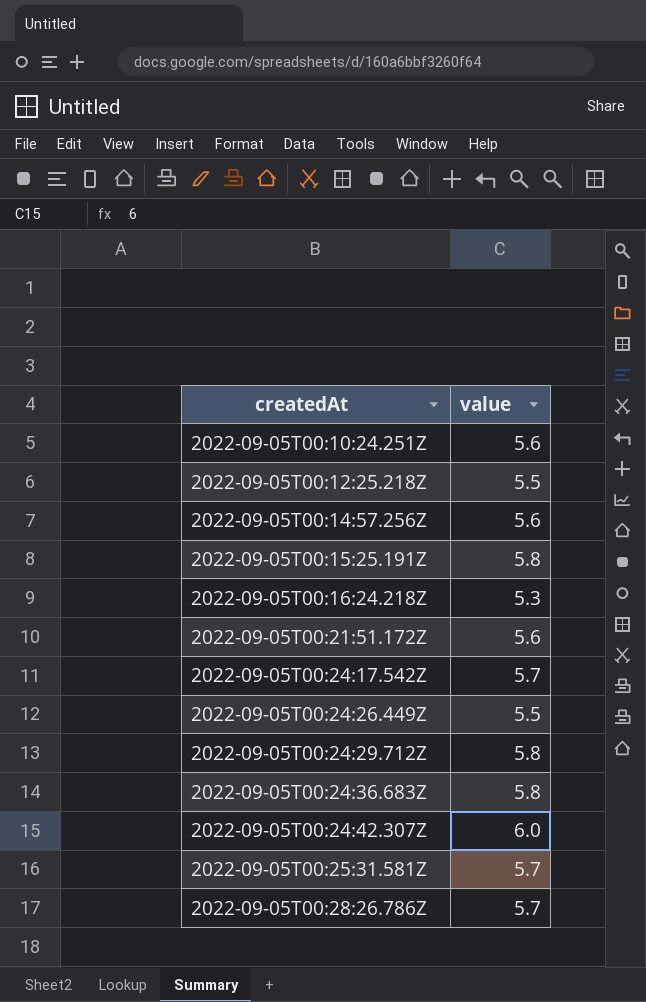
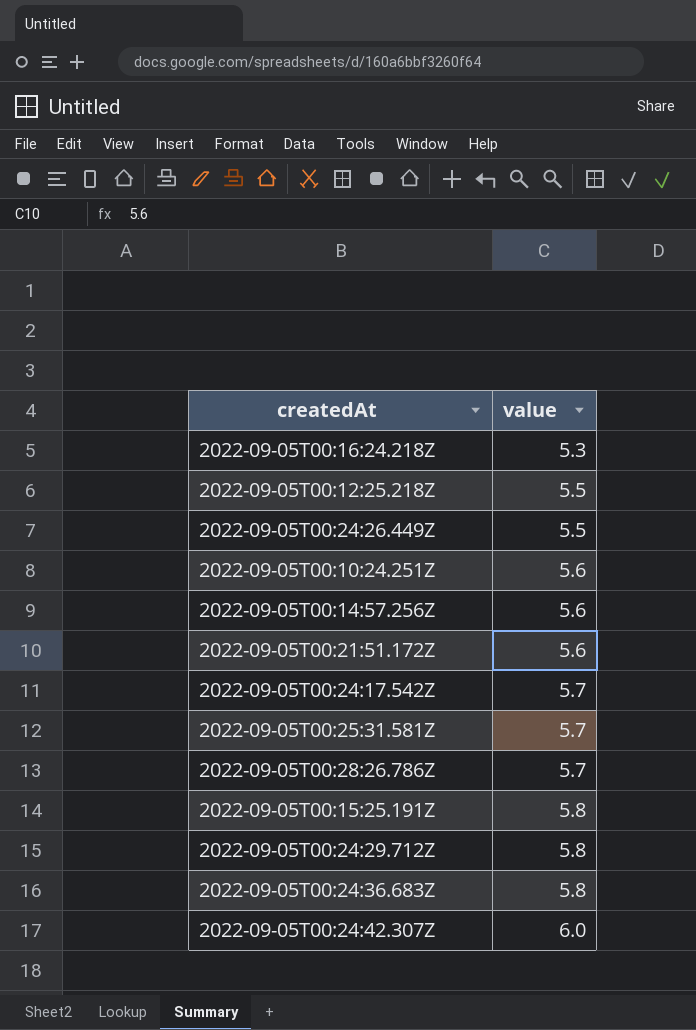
row order: createdAt ascending -> value ascending

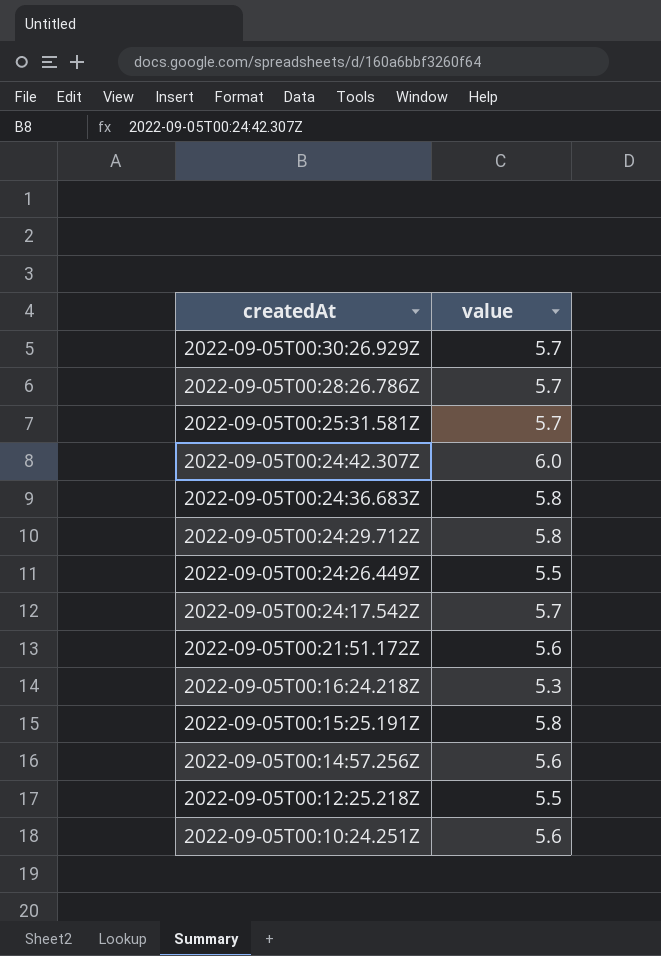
row order: value ascending -> createdAt descending
row 2022-09-05T00:30:26.929Z: none -> 5.7

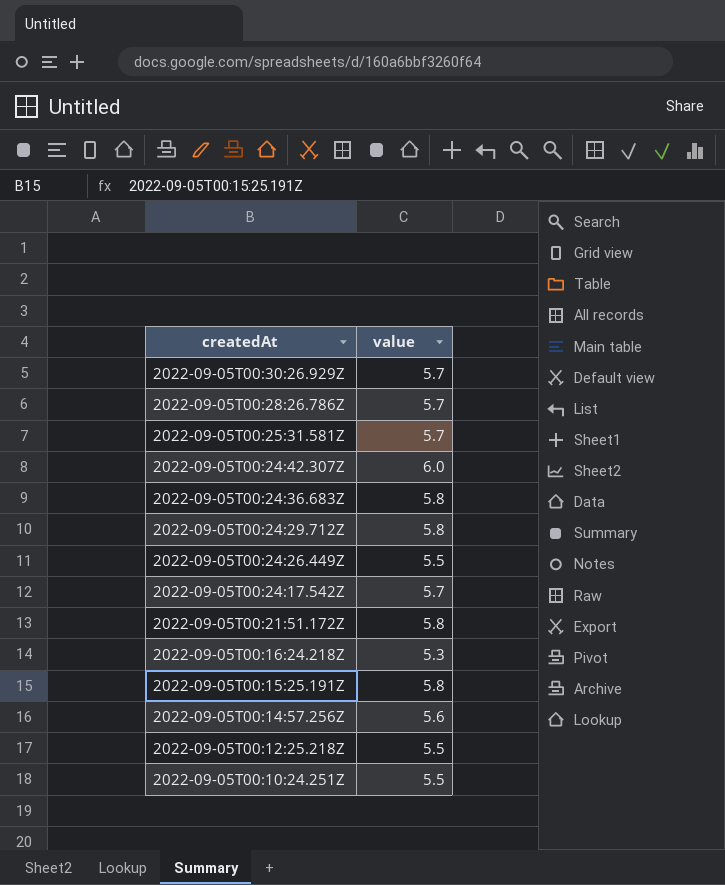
2022-09-05T00:21:51.172Z | value: 5.6 -> 5.8
2022-09-05T00:10:24.251Z | value: 5.6 -> 5.5

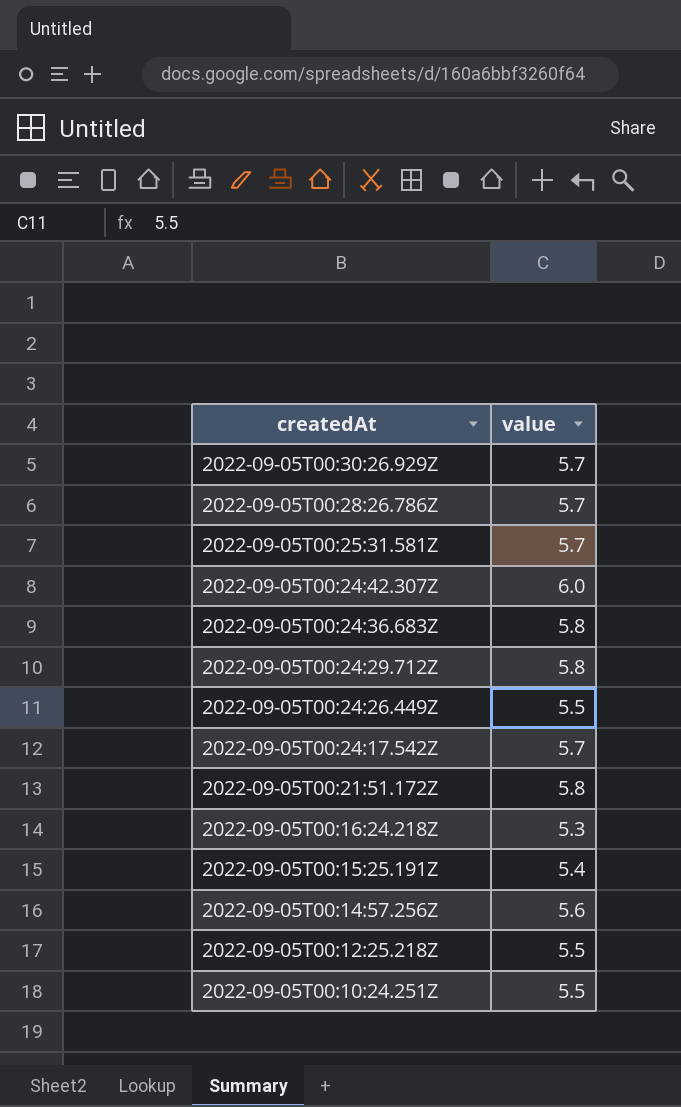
2022-09-05T00:15:25.191Z | value: 5.8 -> 5.4

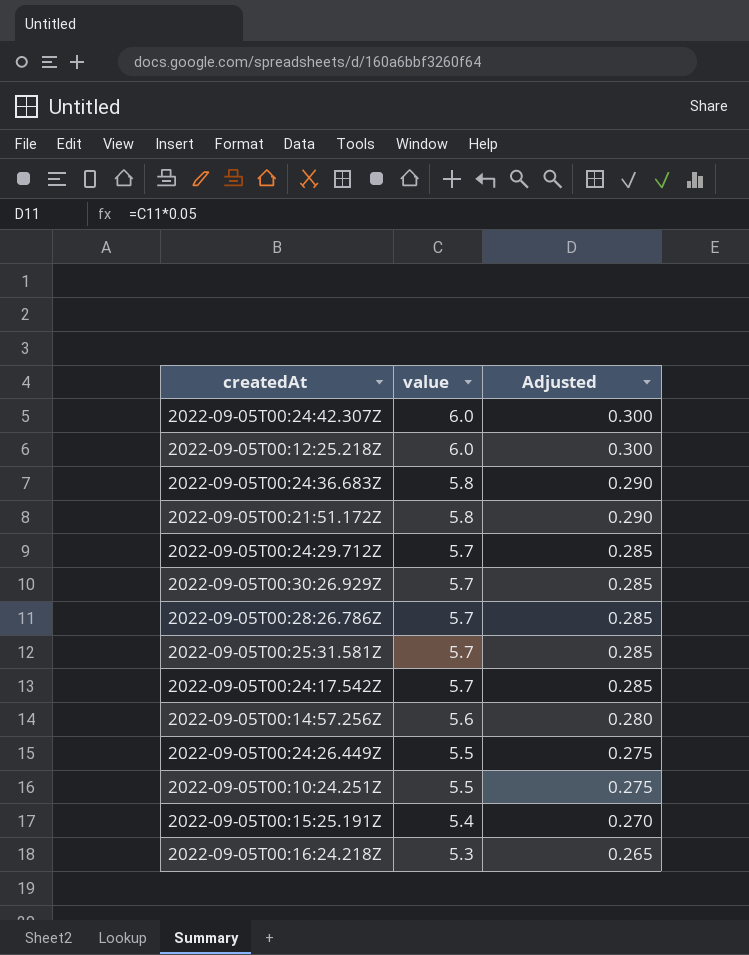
row order: createdAt descending -> value descending
column Adjusted | formula: none -> [value] * 0.05
2022-09-05T00:12:25.218Z | value: 5.5 -> 6.0
2022-09-05T00:24:29.712Z | value: 5.8 -> 5.7

